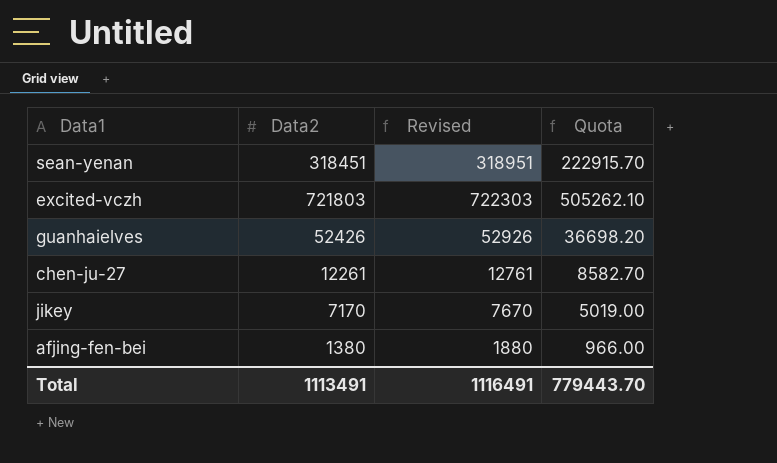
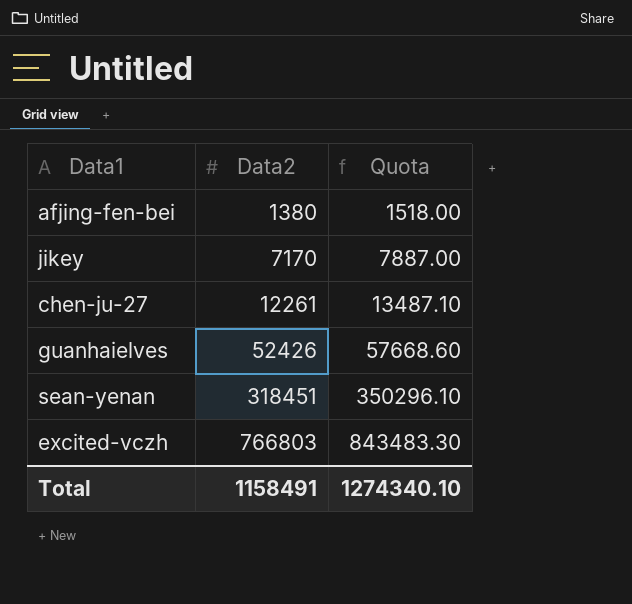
row order: none -> Data2 ascending
column Revised | formula: [Data2] + 500 -> none
column Quota | formula: [Data2] * 0.7 -> [Data2] * 1.1
excited-vczh | Data2: 721803 -> 766803
Total | Data2: 1113491 -> 1158491
Total | Quota: 779443.70 -> 1274340.10

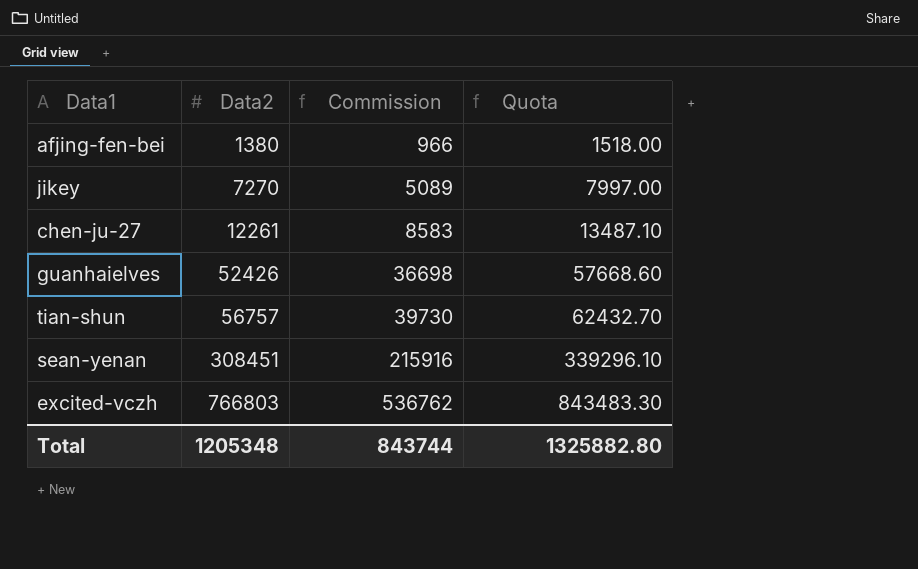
column Commission | formula: none -> [Data2] * 0.7
jikey | Data2: 7170 -> 7270
jikey | Quota: 7887.00 -> 7997.00
row tian-shun: none -> 56757 | 39730 | 62432.70
sean-yenan | Data2: 318451 -> 308451
sean-yenan | Quota: 350296.10 -> 339296.10
Total | Data2: 1158491 -> 1205348
Total | Quota: 1274340.10 -> 1325882.80

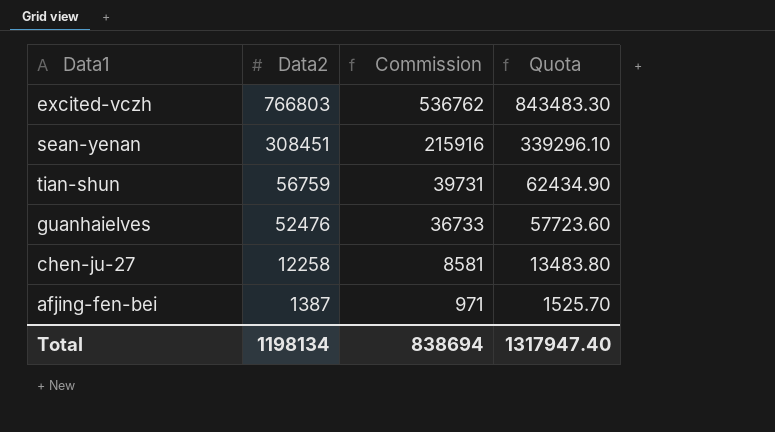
row order: Data2 ascending -> Data2 descending
row jikey: 7270 | 5089 | 7997.00 -> none
tian-shun | Data2: 56757 -> 56759
tian-shun | Commission: 39730 -> 39731
tian-shun | Quota: 62432.70 -> 62434.90
guanhaielves | Data2: 52426 -> 52476
guanhaielves | Commission: 36698 -> 36733
guanhaielves | Quota: 57668.60 -> 57723.60
chen-ju-27 | Data2: 12261 -> 12258
chen-ju-27 | Commission: 8583 -> 8581
chen-ju-27 | Quota: 13487.10 -> 13483.80
afjing-fen-bei | Data2: 1380 -> 1387
afjing-fen-bei | Commission: 966 -> 971
afjing-fen-bei | Quota: 1518.00 -> 1525.70
Total | Data2: 1205348 -> 1198134
Total | Commission: 843744 -> 838694
Total | Quota: 1325882.80 -> 1317947.40

